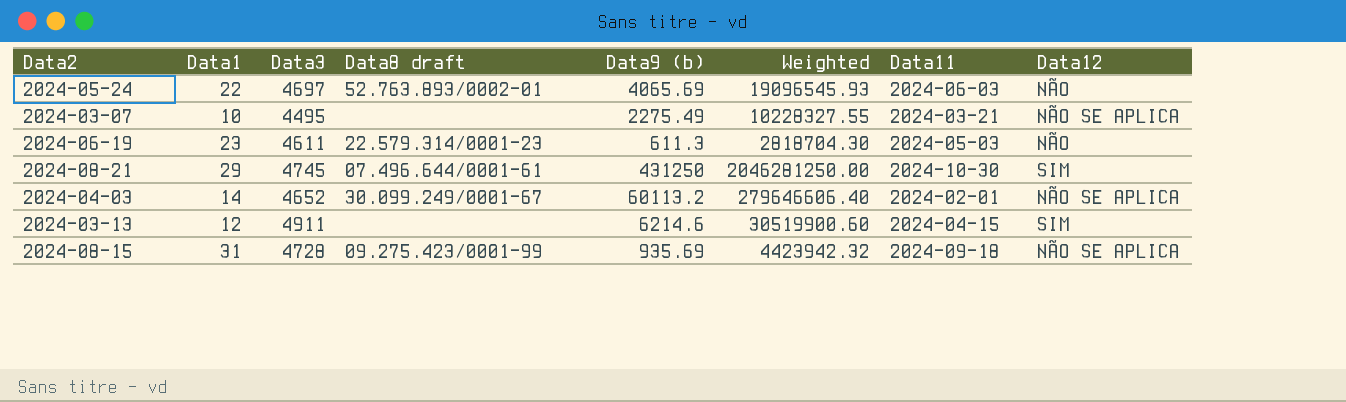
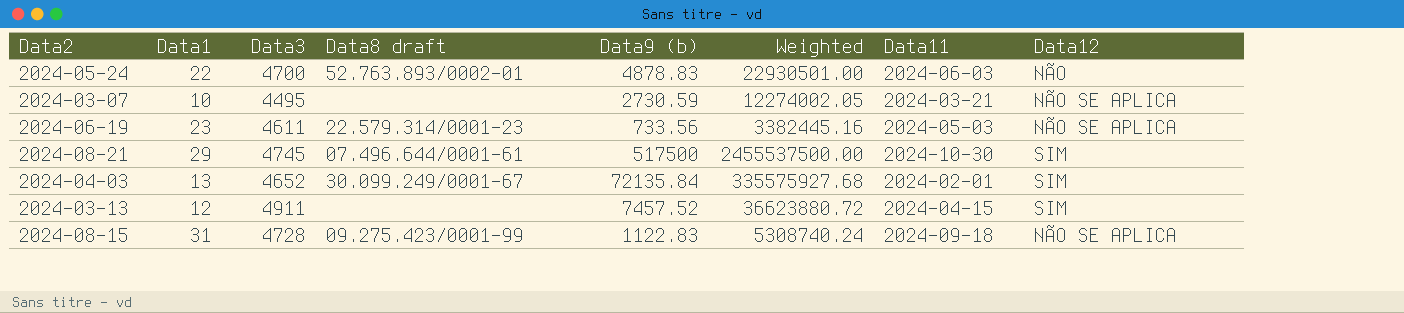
2024-05-24 | Data3: 4697 -> 4700
2024-05-24 | Data9 (b): 4065.69 -> 4878.83
2024-05-24 | Weighted: 19096545.93 -> 22930501.00
2024-03-07 | Data9 (b): 2275.49 -> 2730.59
2024-03-07 | Weighted: 10228327.55 -> 12274002.05
2024-06-19 | Data9 (b): 611.3 -> 733.56
2024-06-19 | Weighted: 2818704.30 -> 3382445.16
2024-06-19 | Data12: NÃO -> NÃO SE APLICA
2024-08-21 | Data9 (b): 431250 -> 517500
2024-08-21 | Weighted: 2046281250.00 -> 2455537500.00
2024-04-03 | Data1: 14 -> 13
2024-04-03 | Data9 (b): 60113.2 -> 72135.84
2024-04-03 | Weighted: 279646606.40 -> 335575927.68
2024-04-03 | Data12: NÃO SE APLICA -> SIM
2024-03-13 | Data9 (b): 6214.6 -> 7457.52
2024-03-13 | Weighted: 30519900.60 -> 36623880.72
2024-08-15 | Data9 (b): 935.69 -> 1122.83
2024-08-15 | Weighted: 4423942.32 -> 5308740.24

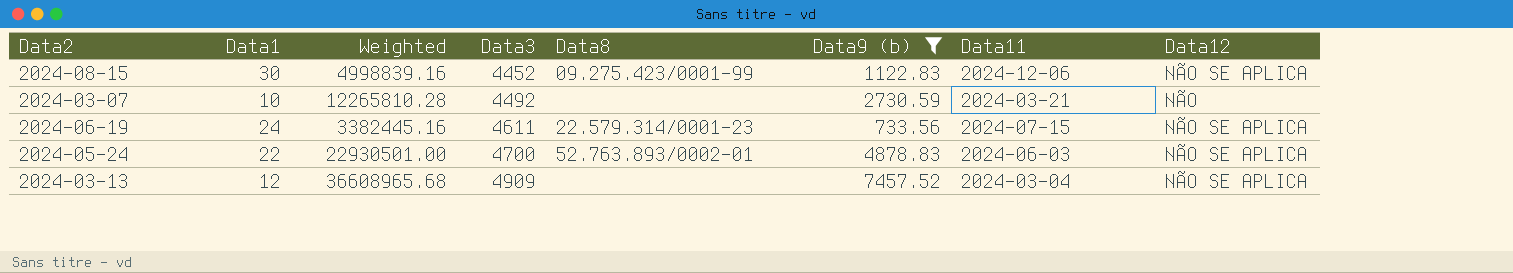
filter: none -> Data9 (b) <= 7457.52
row order: none -> Data3 ascending
column Weighted | position: 6 -> 3
column name: Data8 draft -> Data8
2024-08-15 | Data1: 31 -> 30
2024-08-15 | Weighted: 5308740.24 -> 4998839.16
2024-08-15 | Data3: 4728 -> 4452
2024-08-15 | Data11: 2024-09-18 -> 2024-12-06
2024-03-07 | Weighted: 12274002.05 -> 12265810.28
2024-03-07 | Data3: 4495 -> 4492
2024-03-07 | Data12: NÃO SE APLICA -> NÃO
2024-06-19 | Data1: 23 -> 24
2024-06-19 | Data11: 2024-05-03 -> 2024-07-15
2024-05-24 | Data12: NÃO -> NÃO SE APLICA
2024-03-13 | Weighted: 36623880.72 -> 36608965.68
2024-03-13 | Data3: 4911 -> 4909
2024-03-13 | Data11: 2024-04-15 -> 2024-03-04
2024-03-13 | Data12: SIM -> NÃO SE APLICA

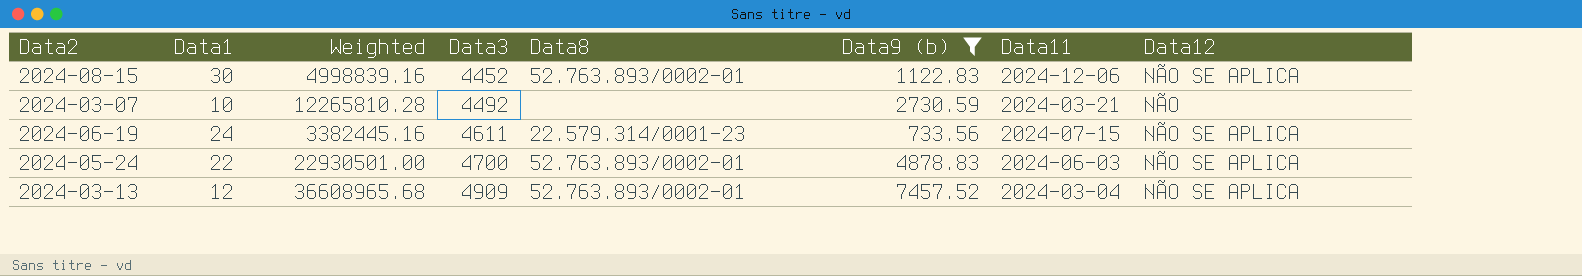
2024-08-15 | Data8: 09.275.423/0001-99 -> 52.763.893/0002-01
2024-03-13 | Data8: none -> 52.763.893/0002-01

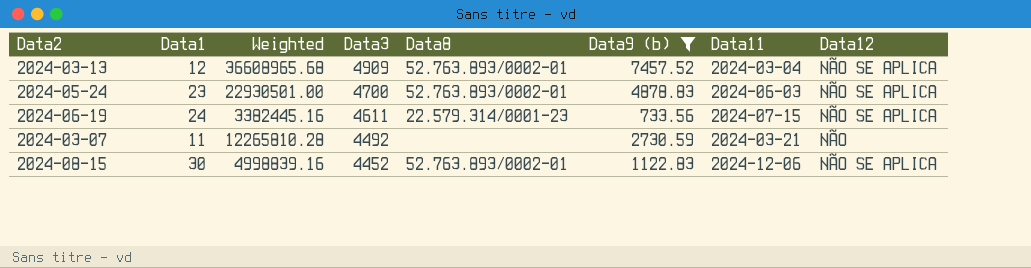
row order: Data3 ascending -> Data3 descending
2024-05-24 | Data1: 22 -> 23
2024-03-07 | Data1: 10 -> 11

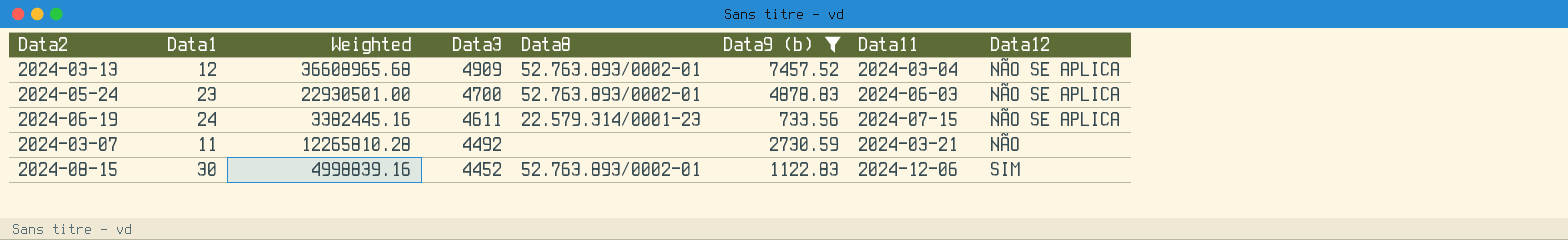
2024-08-15 | Data12: NÃO SE APLICA -> SIM

